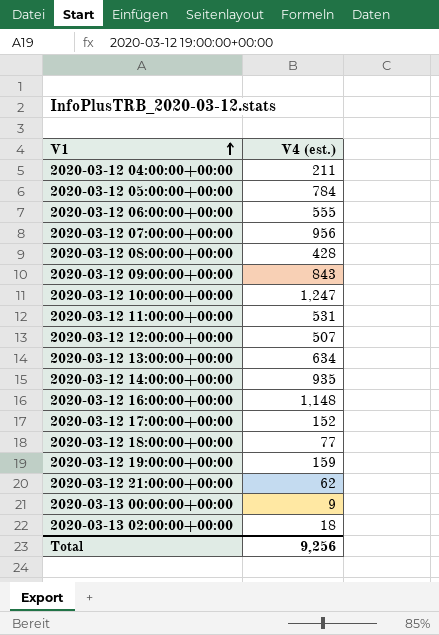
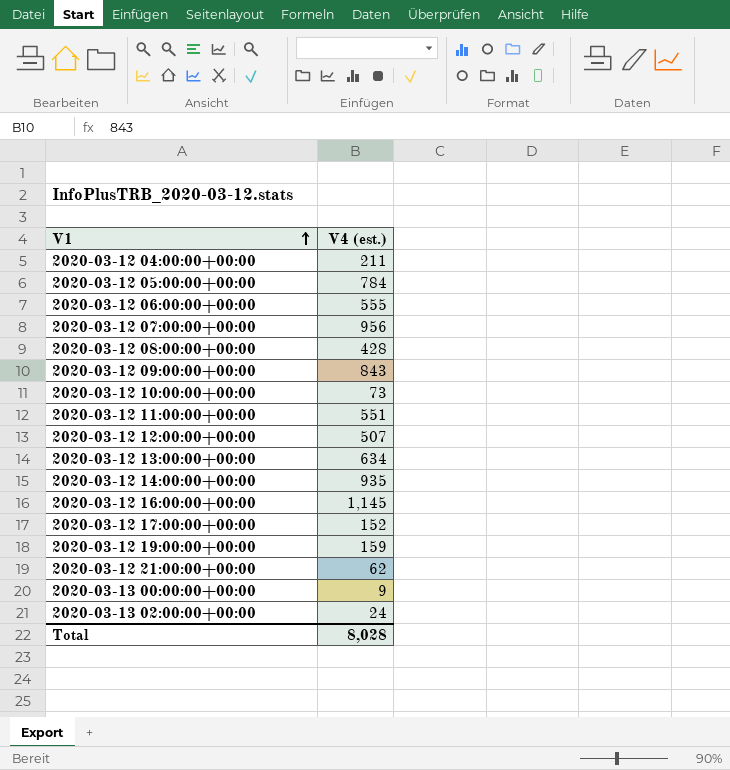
row 2020-03-12 18:00:00+00:00: 77 -> none
2020-03-12 10:00:00+00:00 | V4 (est.): 1,247 -> 73
2020-03-12 11:00:00+00:00 | V4 (est.): 531 -> 551
2020-03-12 16:00:00+00:00 | V4 (est.): 1,148 -> 1,145
2020-03-13 02:00:00+00:00 | V4 (est.): 18 -> 24
Total | V4 (est.): 9,256 -> 8,028

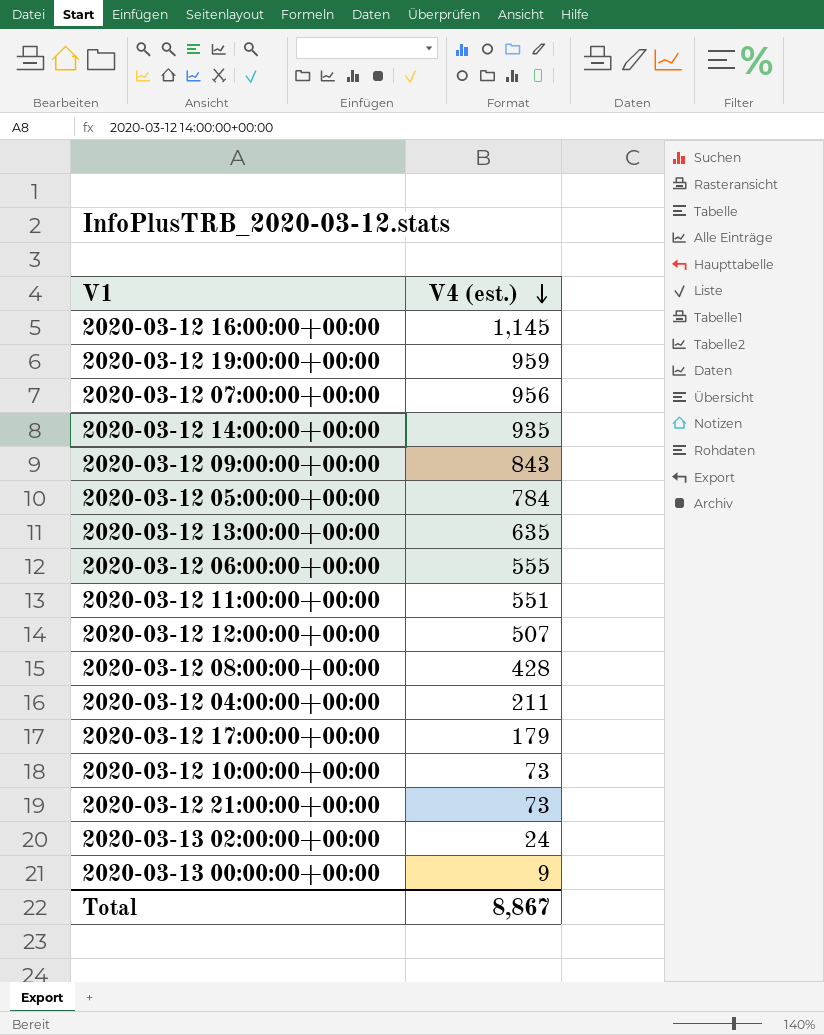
row order: V1 ascending -> V4 (est.) descending
2020-03-12 19:00:00+00:00 | V4 (est.): 159 -> 959
2020-03-12 13:00:00+00:00 | V4 (est.): 634 -> 635
2020-03-12 17:00:00+00:00 | V4 (est.): 152 -> 179
2020-03-12 21:00:00+00:00 | V4 (est.): 62 -> 73
Total | V4 (est.): 8,028 -> 8,867

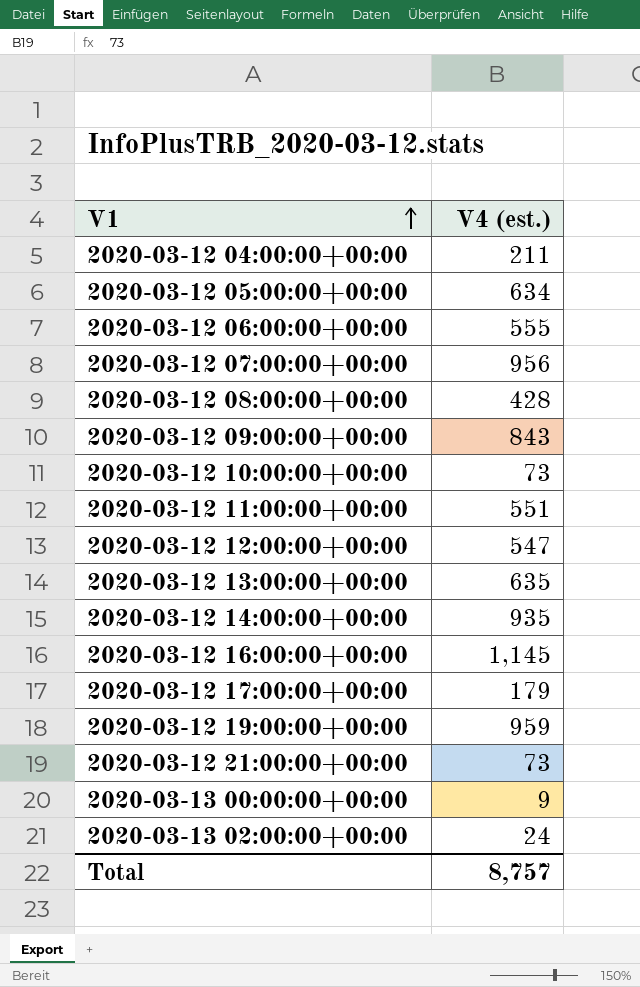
row order: V4 (est.) descending -> V1 ascending
2020-03-12 05:00:00+00:00 | V4 (est.): 784 -> 634
2020-03-12 12:00:00+00:00 | V4 (est.): 507 -> 547
Total | V4 (est.): 8,867 -> 8,757

